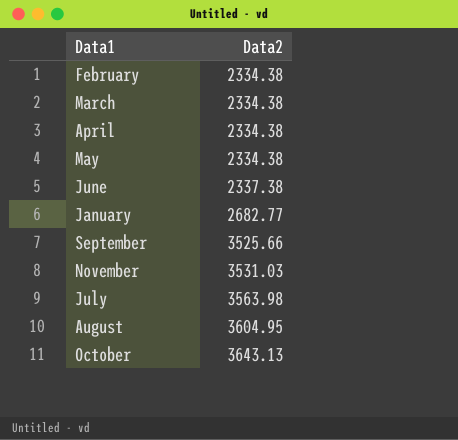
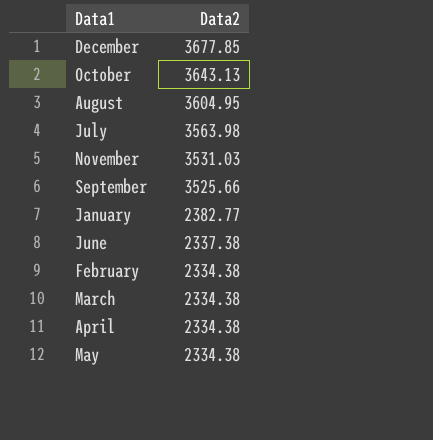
row order: Data2 ascending -> Data2 descending
row December: none -> 3677.85
January | Data2: 2682.77 -> 2382.77

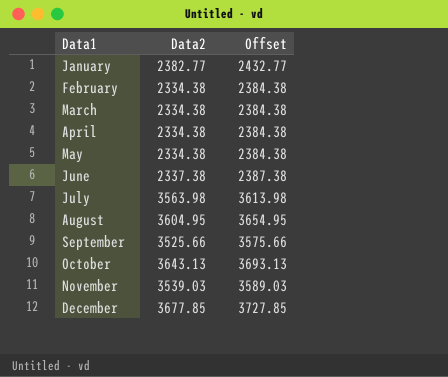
row order: Data2 descending -> Data1 ascending
column Offset | formula: none -> [Data2] + 50
November | Data2: 3531.03 -> 3539.03

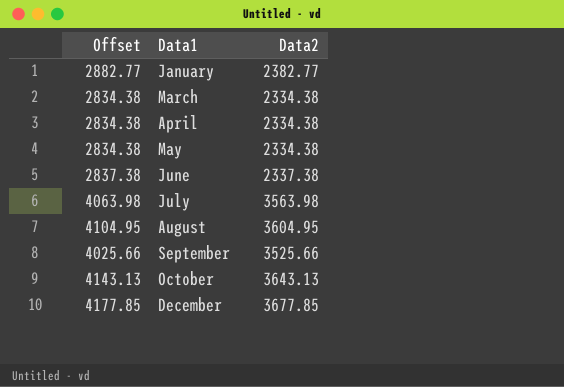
column Offset | formula: [Data2] + 50 -> [Data2] + 500
column Offset | position: 3 -> 1
row February: 2334.38 | 2384.38 -> none
row November: 3539.03 | 3589.03 -> none

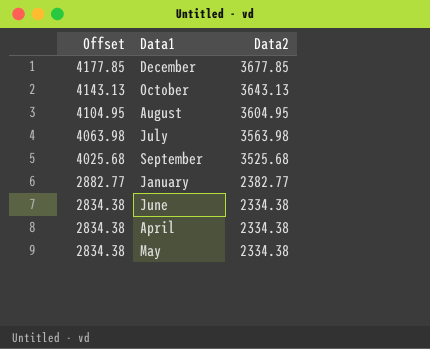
row order: Data1 ascending -> Offset descending
row March: 2834.38 | 2334.38 -> none
September | Offset: 4025.66 -> 4025.68
September | Data2: 3525.66 -> 3525.68
June | Offset: 2837.38 -> 2834.38
June | Data2: 2337.38 -> 2334.38

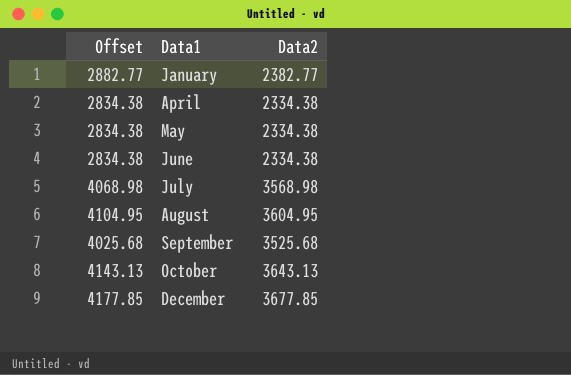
row order: Offset descending -> Data1 ascending
July | Offset: 4063.98 -> 4068.98
July | Data2: 3563.98 -> 3568.98

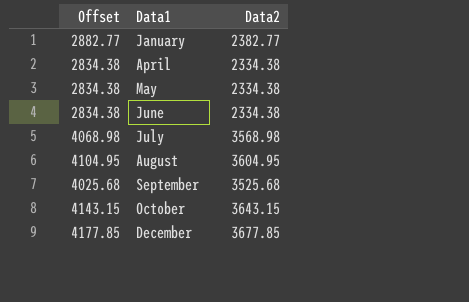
October | Offset: 4143.13 -> 4143.15
October | Data2: 3643.13 -> 3643.15

